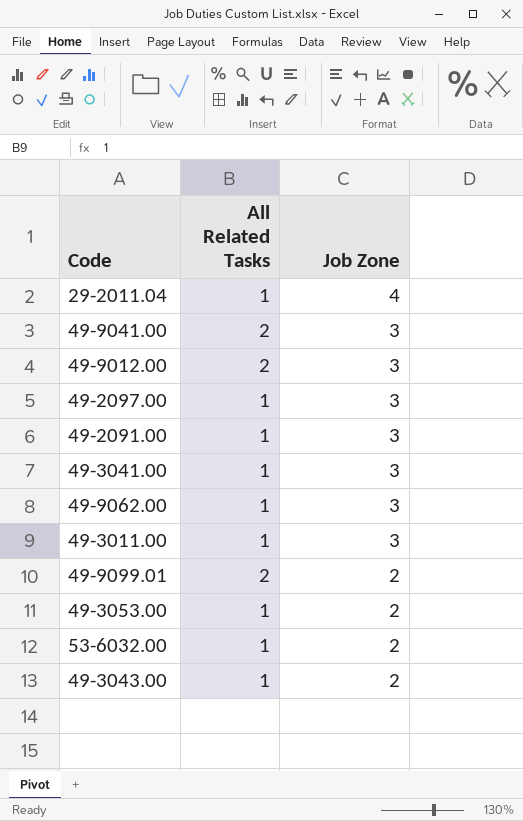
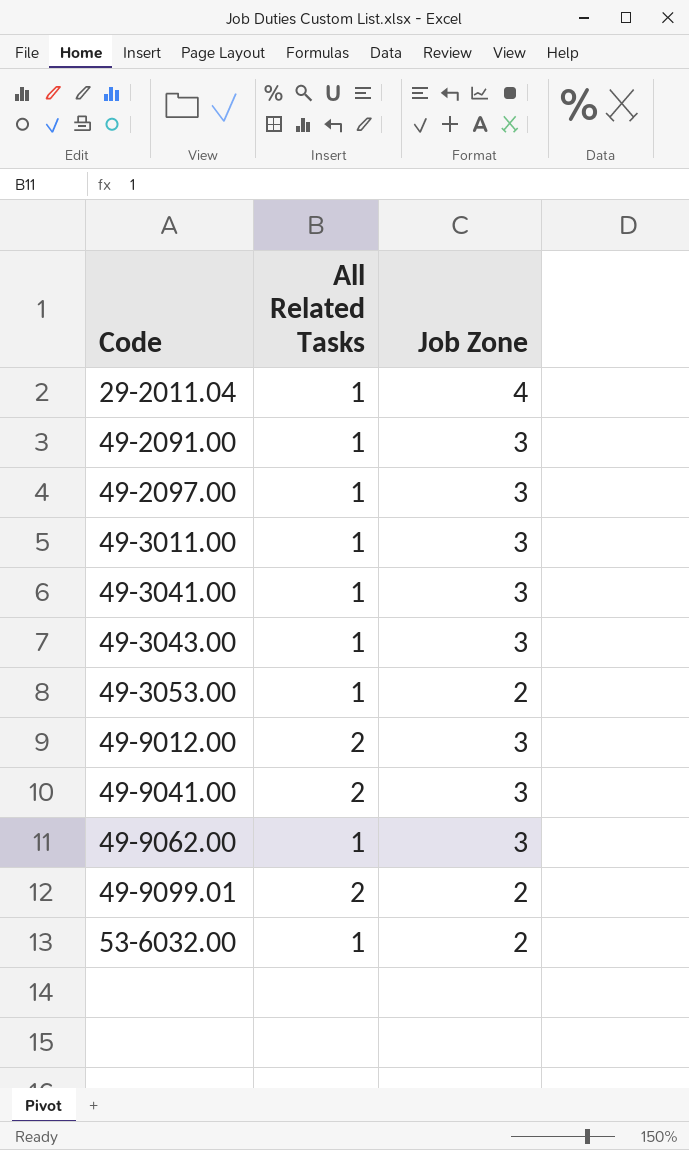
row order: Job Zone descending -> Code ascending
49-3043.00 | Job Zone: 2 -> 3

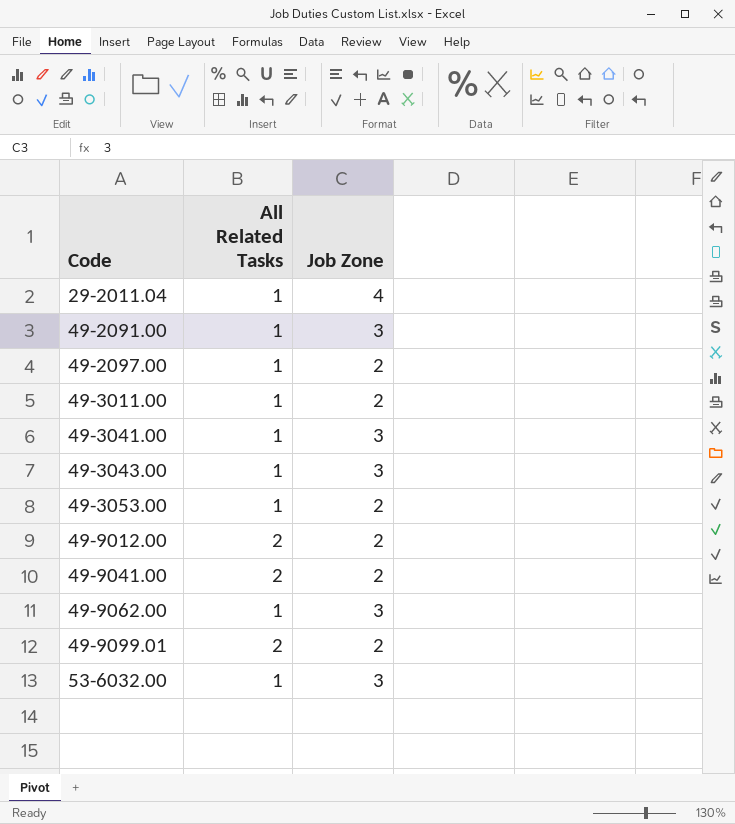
49-2097.00 | Job Zone: 3 -> 2
49-3011.00 | Job Zone: 3 -> 2
49-9012.00 | Job Zone: 3 -> 2
49-9041.00 | Job Zone: 3 -> 2
53-6032.00 | Job Zone: 2 -> 3

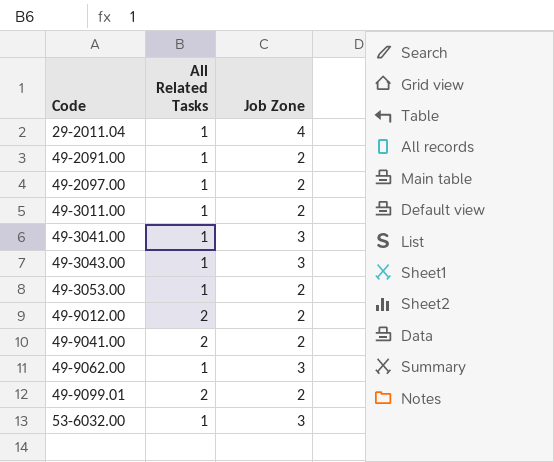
49-2091.00 | Job Zone: 3 -> 2

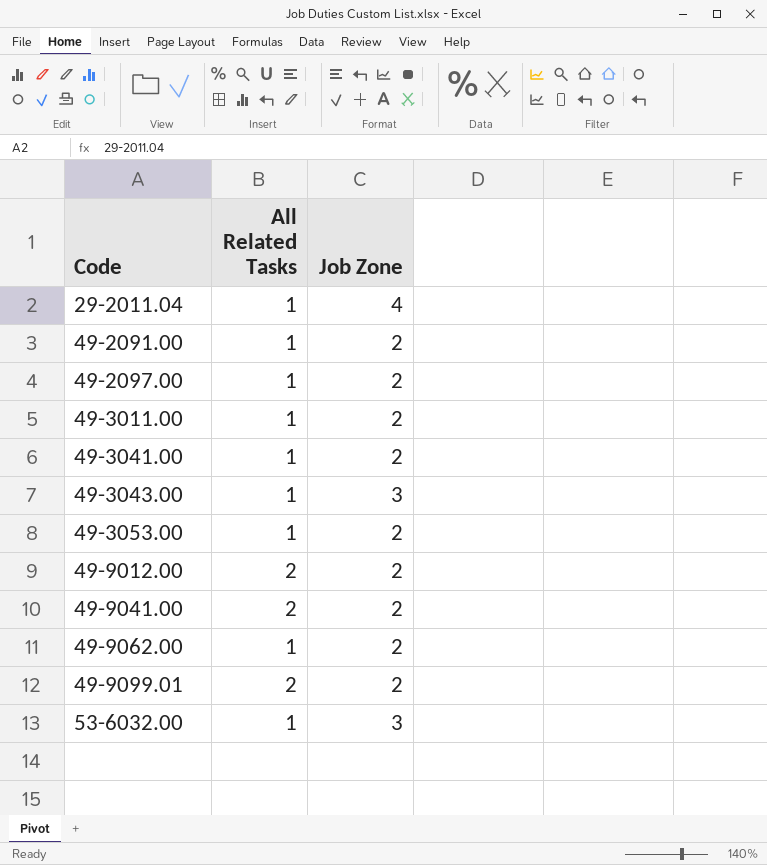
49-3041.00 | Job Zone: 3 -> 2
49-9062.00 | Job Zone: 3 -> 2

